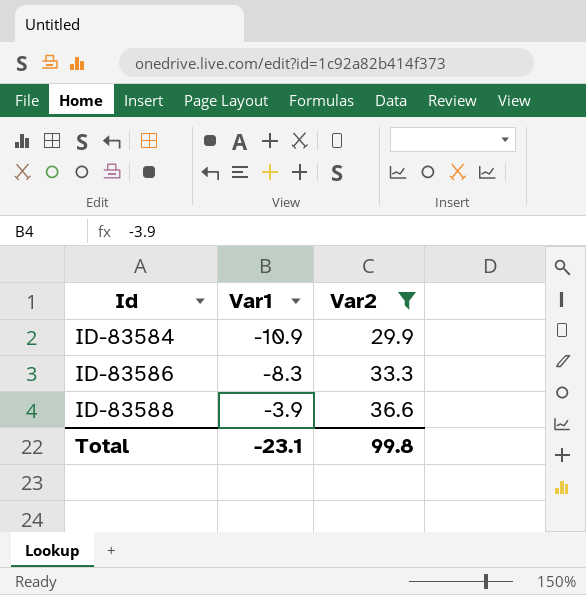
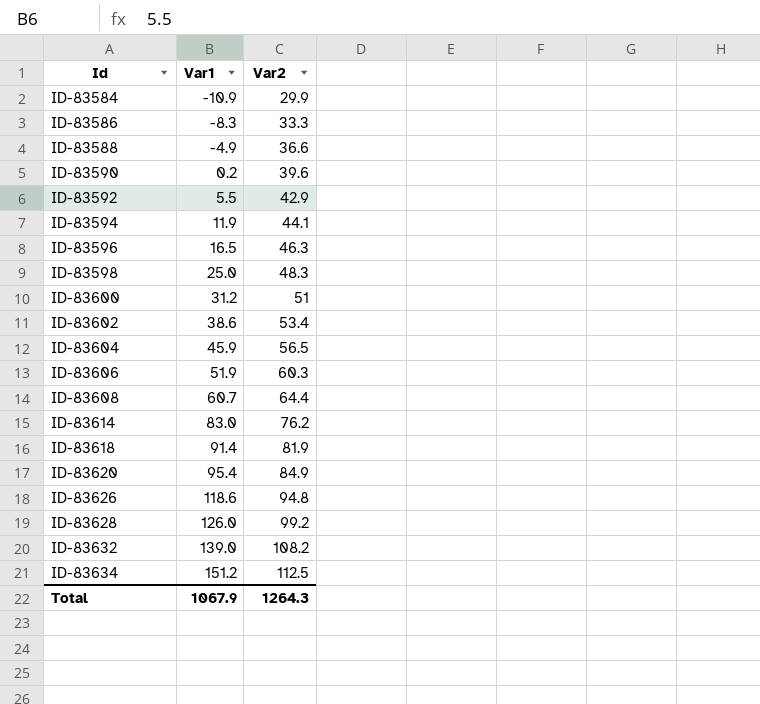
filter: Var2 <= 36.6 -> none
ID-83588 | Var1: -3.9 -> -4.9
Total | Var1: -23.1 -> 1067.9
Total | Var2: 99.8 -> 1264.3

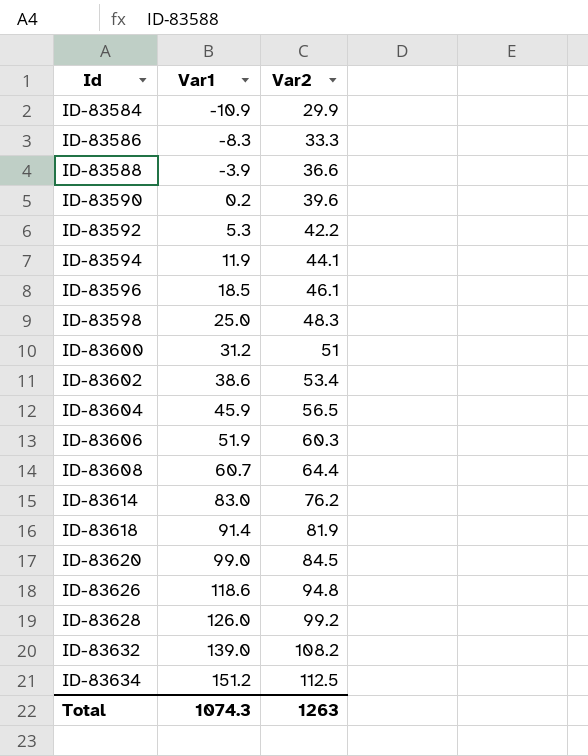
ID-83588 | Var1: -4.9 -> -3.9
ID-83592 | Var1: 5.5 -> 5.3
ID-83592 | Var2: 42.9 -> 42.2
ID-83596 | Var1: 16.5 -> 18.5
ID-83596 | Var2: 46.3 -> 46.1
ID-83620 | Var1: 95.4 -> 99.0
ID-83620 | Var2: 84.9 -> 84.5
Total | Var1: 1067.9 -> 1074.3
Total | Var2: 1264.3 -> 1263

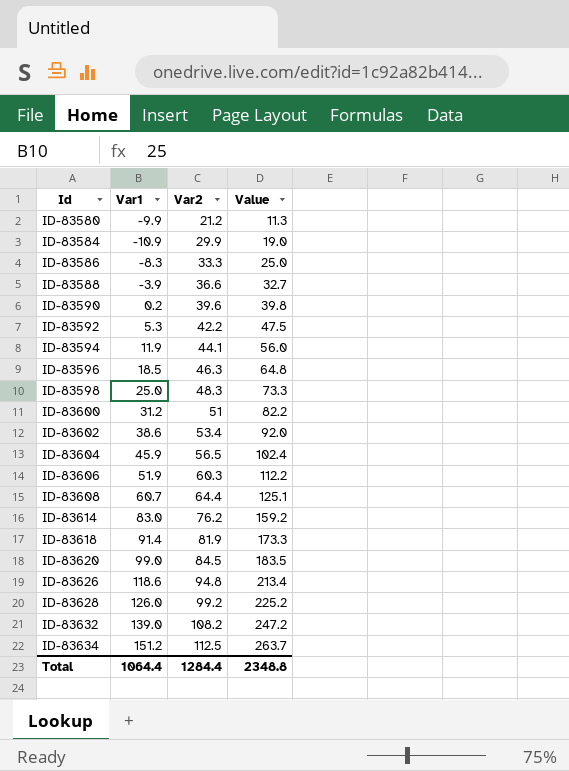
column Value | formula: none -> [Var1] + [Var2]
row ID-83580: none -> -9.9 | 21.2 | 11.3
ID-83596 | Var2: 46.1 -> 46.3
Total | Var1: 1074.3 -> 1064.4
Total | Var2: 1263 -> 1284.4

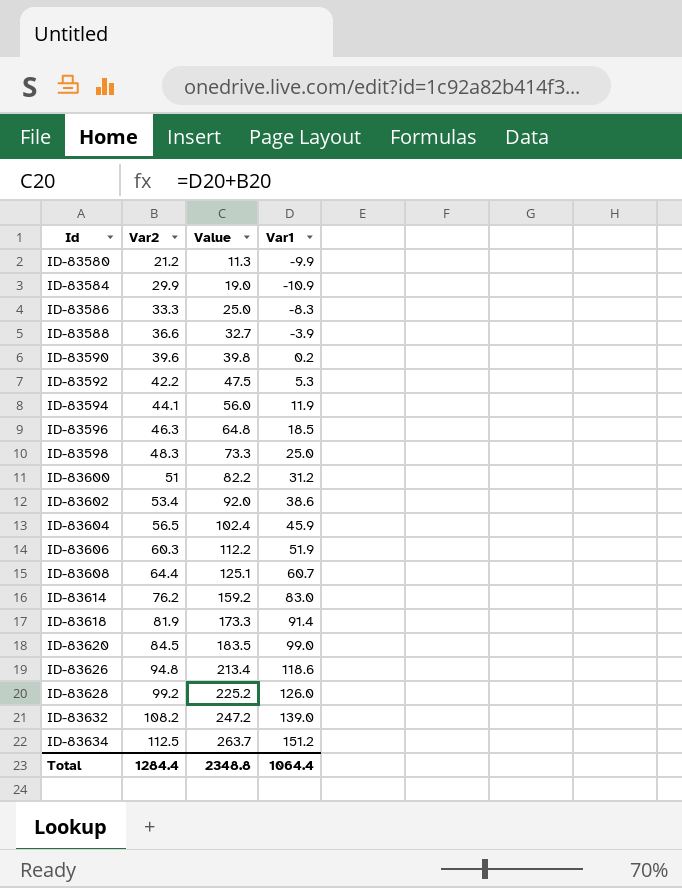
column Var1 | position: 2 -> 4

